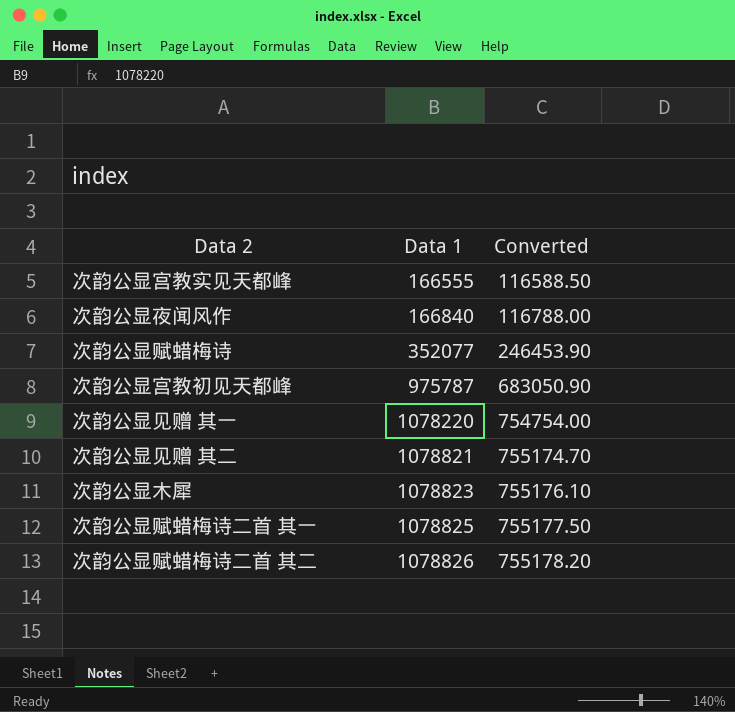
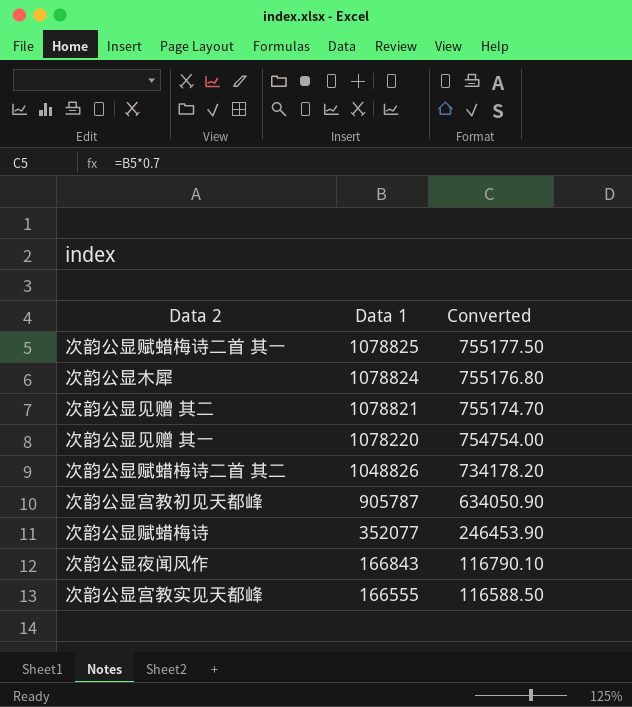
row order: Data 1 ascending -> Data 1 descending
次韵公显木犀 | Data 1: 1078823 -> 1078824
次韵公显木犀 | Converted: 755176.10 -> 755176.80
次韵公显赋蜡梅诗二首 其二 | Data 1: 1078826 -> 1048826
次韵公显赋蜡梅诗二首 其二 | Converted: 755178.20 -> 734178.20
次韵公显宫教初见天都峰 | Data 1: 975787 -> 905787
次韵公显宫教初见天都峰 | Converted: 683050.90 -> 634050.90
次韵公显夜闻风作 | Data 1: 166840 -> 166843
次韵公显夜闻风作 | Converted: 116788.00 -> 116790.10

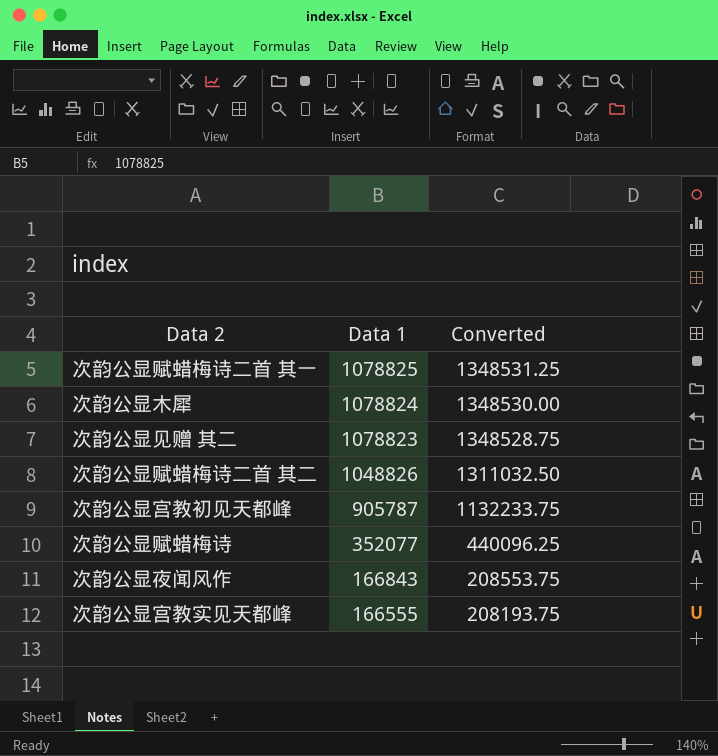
column Converted | formula: [Data 1] * 0.7 -> [Data 1] * 1.25
row 次韵公显见赠 其一: 1078220 | 754754.00 -> none
次韵公显见赠 其二 | Data 1: 1078821 -> 1078823

